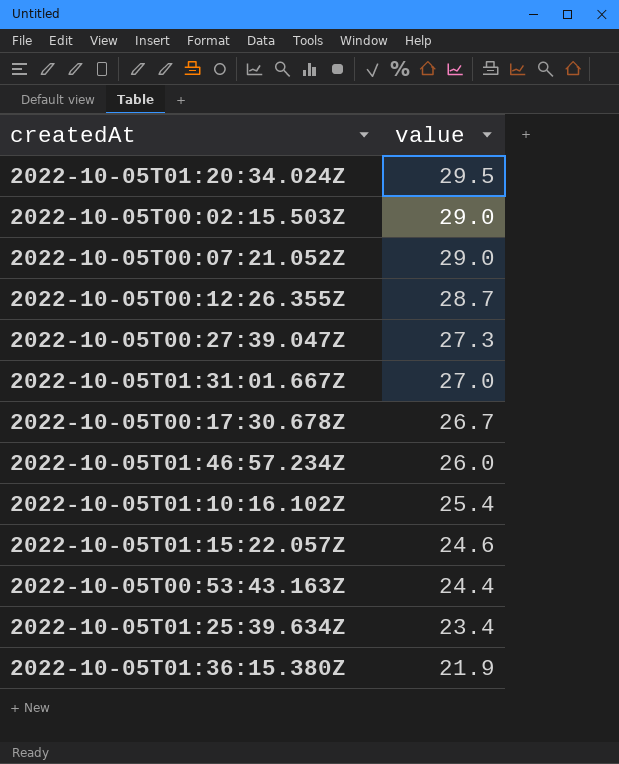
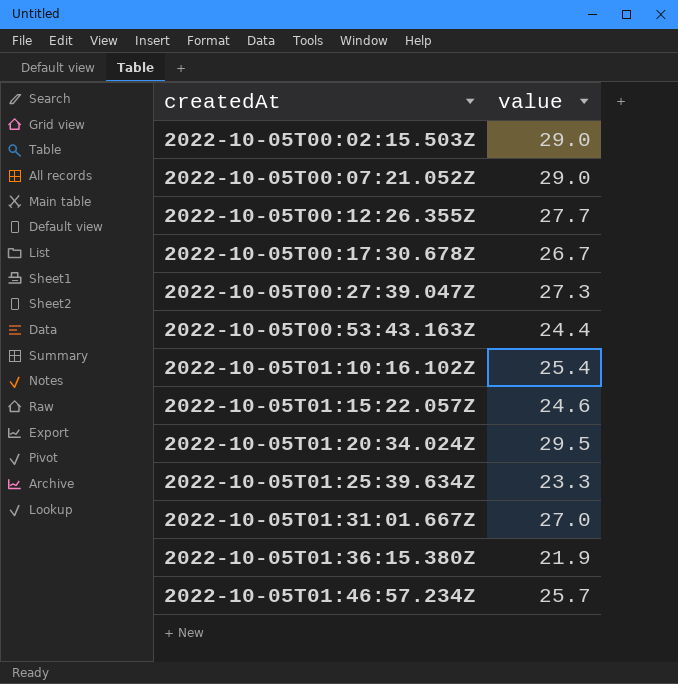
row order: value descending -> createdAt ascending
2022-10-05T00:12:26.355Z | value: 28.7 -> 27.7
2022-10-05T01:25:39.634Z | value: 23.4 -> 23.3
2022-10-05T01:46:57.234Z | value: 26.0 -> 25.7

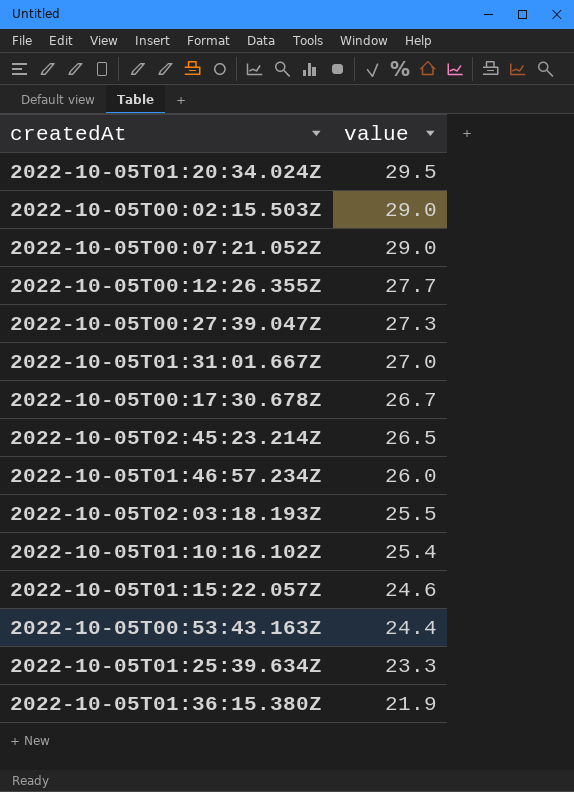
row order: createdAt ascending -> value descending
row 2022-10-05T02:45:23.214Z: none -> 26.5
2022-10-05T01:46:57.234Z | value: 25.7 -> 26.0
row 2022-10-05T02:03:18.193Z: none -> 25.5

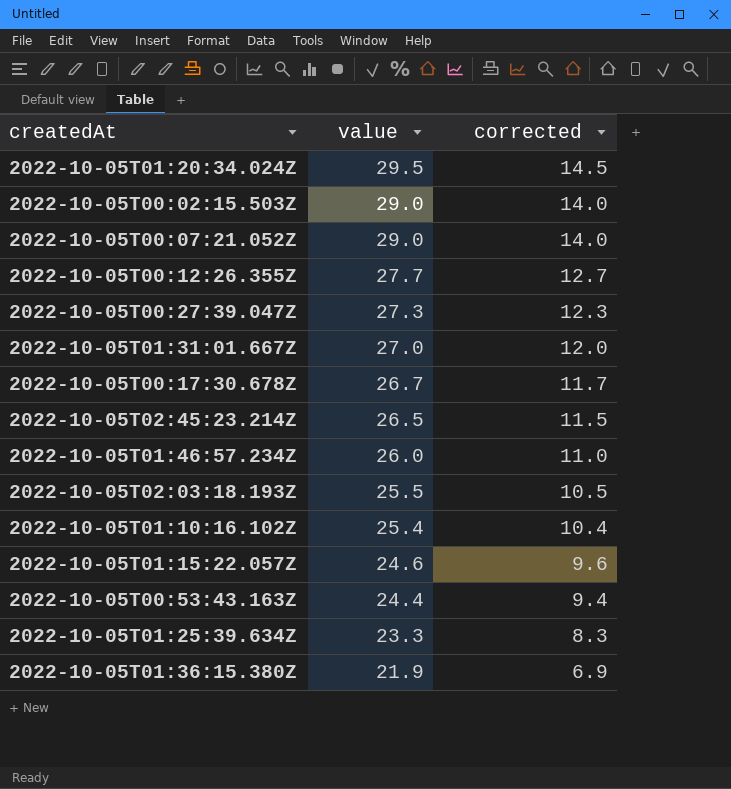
column corrected | formula: none -> [value] - 15

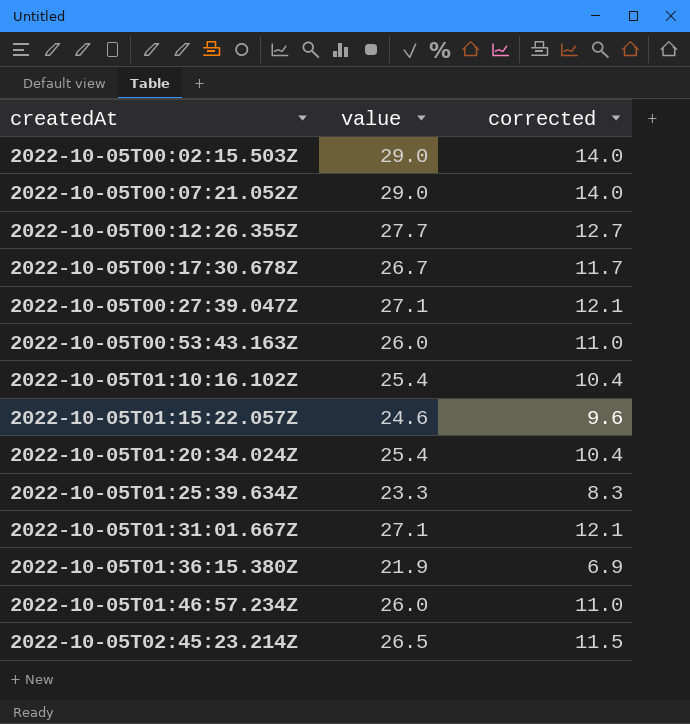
row order: value descending -> createdAt ascending
row 2022-10-05T02:03:18.193Z: 25.5 | 10.5 -> none
2022-10-05T00:27:39.047Z | value: 27.3 -> 27.1
2022-10-05T00:27:39.047Z | corrected: 12.3 -> 12.1
2022-10-05T00:53:43.163Z | value: 24.4 -> 26.0
2022-10-05T00:53:43.163Z | corrected: 9.4 -> 11.0
2022-10-05T01:20:34.024Z | value: 29.5 -> 25.4
2022-10-05T01:20:34.024Z | corrected: 14.5 -> 10.4
2022-10-05T01:31:01.667Z | value: 27.0 -> 27.1
2022-10-05T01:31:01.667Z | corrected: 12.0 -> 12.1

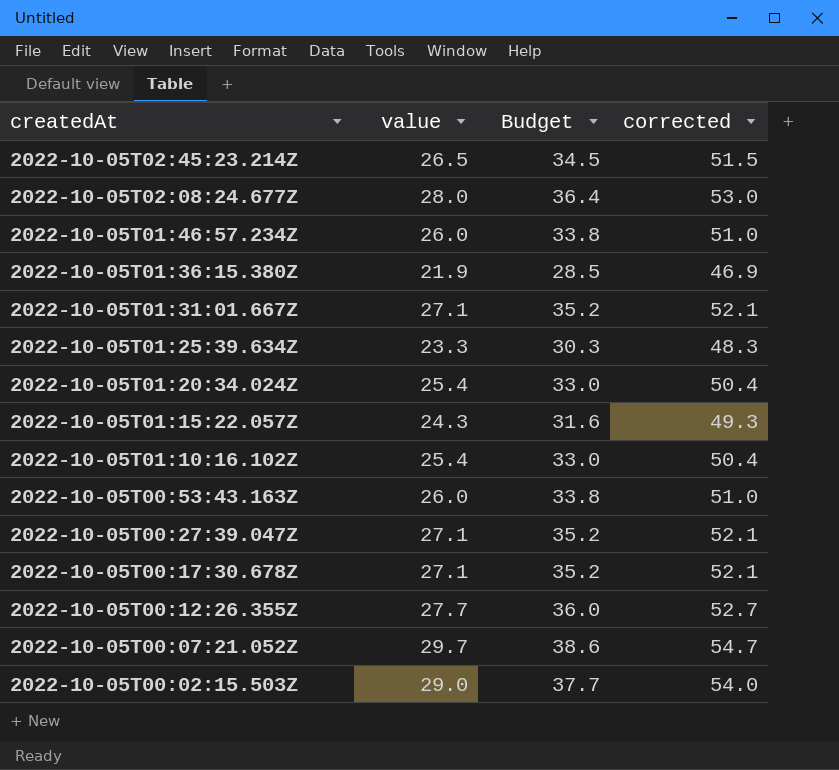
row order: createdAt ascending -> createdAt descending
column Budget | formula: none -> [value] * 1.3
column corrected | formula: [value] - 15 -> [value] + 25
row 2022-10-05T02:08:24.677Z: none -> 28.0 | 36.4 | 53.0
2022-10-05T01:15:22.057Z | value: 24.6 -> 24.3
2022-10-05T00:17:30.678Z | value: 26.7 -> 27.1
2022-10-05T00:07:21.052Z | value: 29.0 -> 29.7

